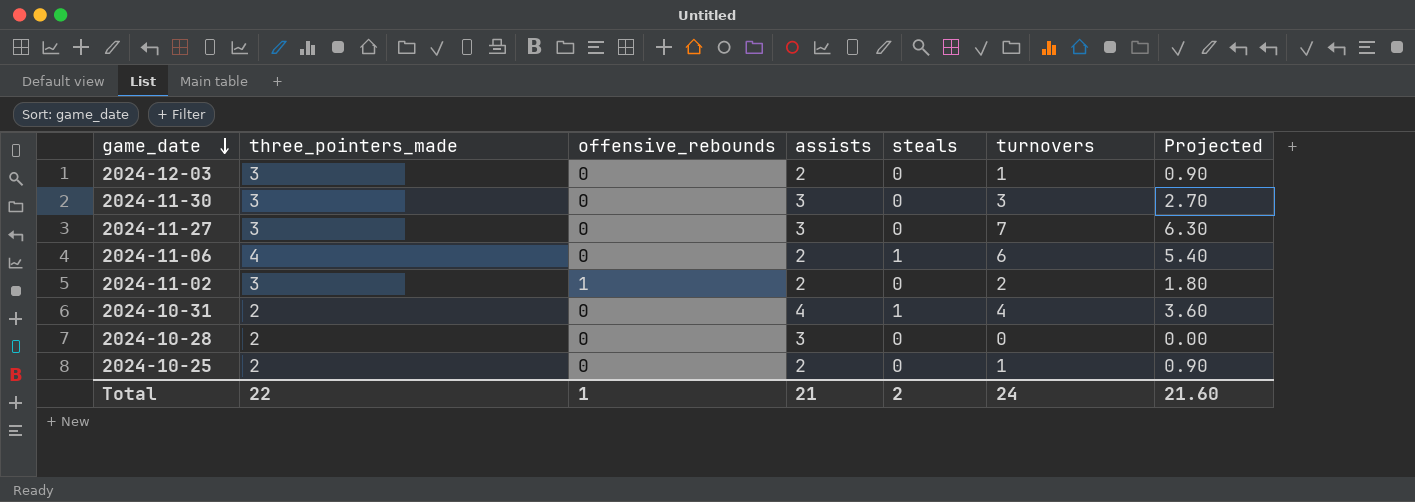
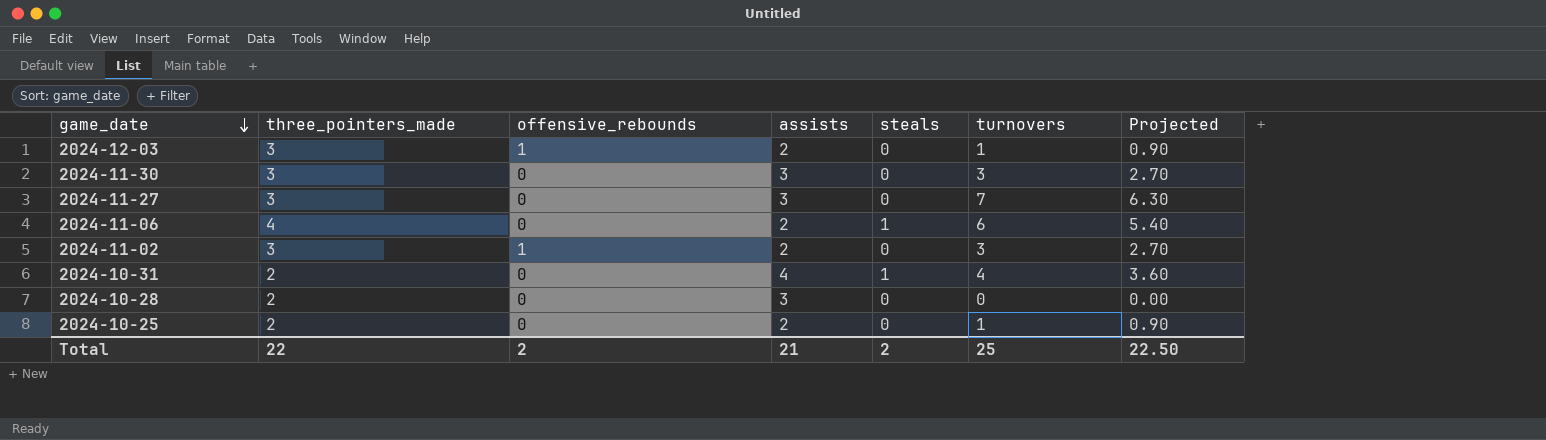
2024-12-03 | offensive_rebounds: 0 -> 1
2024-11-02 | turnovers: 2 -> 3
2024-11-02 | Projected: 1.80 -> 2.70
Total | offensive_rebounds: 1 -> 2
Total | turnovers: 24 -> 25
Total | Projected: 21.60 -> 22.50

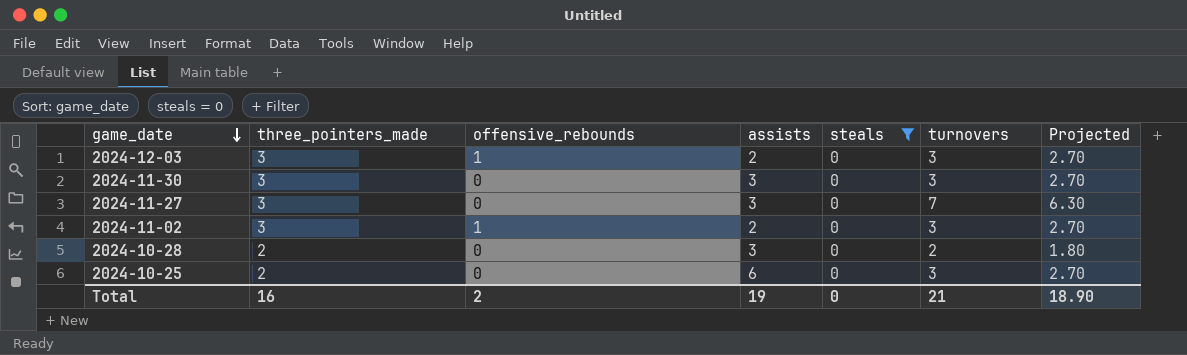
filter: none -> steals = 0
2024-12-03 | turnovers: 1 -> 3
2024-12-03 | Projected: 0.90 -> 2.70
2024-10-28 | turnovers: 0 -> 2
2024-10-28 | Projected: 0.00 -> 1.80
2024-10-25 | assists: 2 -> 6
2024-10-25 | turnovers: 1 -> 3
2024-10-25 | Projected: 0.90 -> 2.70
Total | three_pointers_made: 22 -> 16
Total | assists: 21 -> 19
Total | steals: 2 -> 0
Total | turnovers: 25 -> 21
Total | Projected: 22.50 -> 18.90

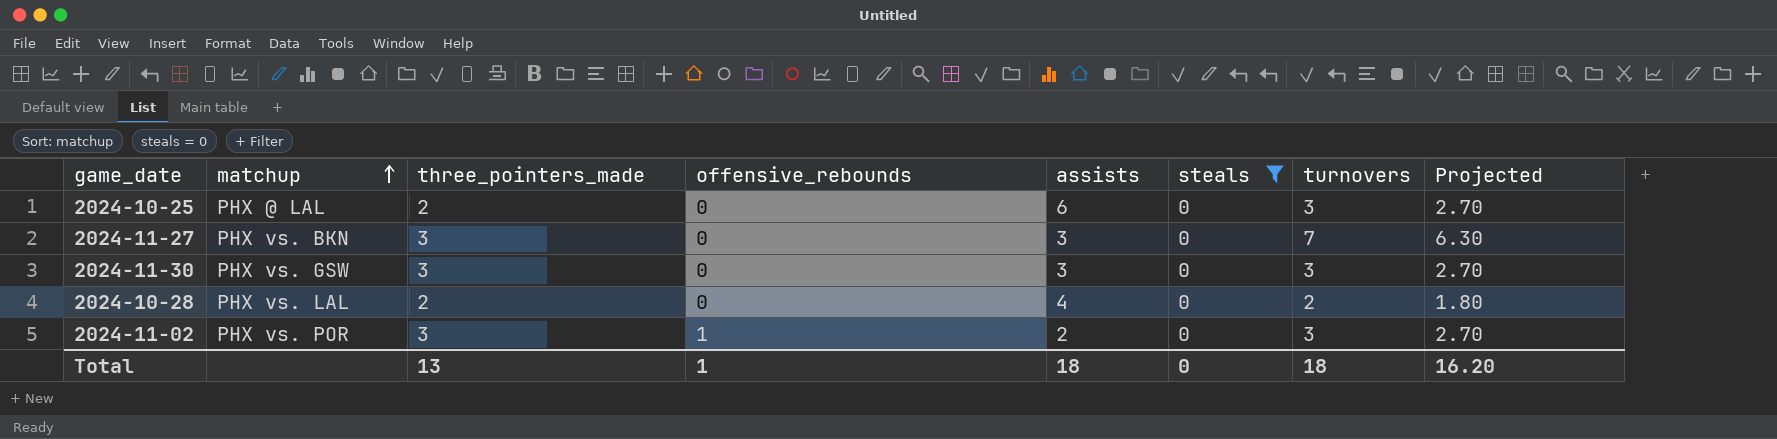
row order: game_date descending -> matchup ascending
column matchup | position: none -> 2
row 2024-12-03: 3 | 1 | 2 | 0 | 3 | 2.70 -> none
2024-10-28 | assists: 3 -> 4
Total | three_pointers_made: 16 -> 13
Total | offensive_rebounds: 2 -> 1
Total | assists: 19 -> 18
Total | turnovers: 21 -> 18
Total | Projected: 18.90 -> 16.20

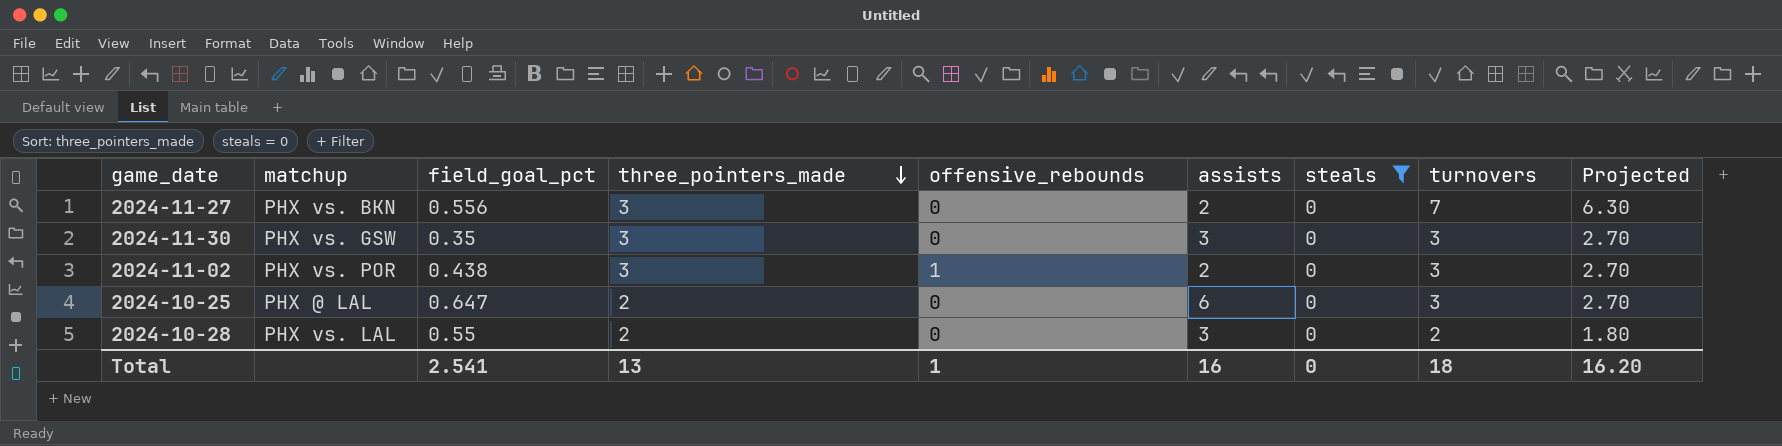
row order: matchup ascending -> three_pointers_made descending
column field_goal_pct | position: none -> 3
2024-11-27 | assists: 3 -> 2
2024-10-28 | assists: 4 -> 3
Total | assists: 18 -> 16

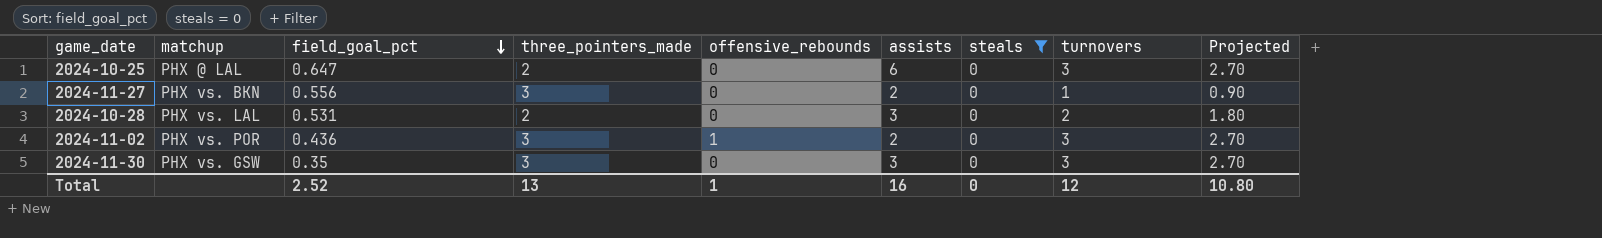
row order: three_pointers_made descending -> field_goal_pct descending
2024-11-27 | turnovers: 7 -> 1
2024-11-27 | Projected: 6.30 -> 0.90
2024-10-28 | field_goal_pct: 0.55 -> 0.531
2024-11-02 | field_goal_pct: 0.438 -> 0.436
Total | field_goal_pct: 2.541 -> 2.52
Total | turnovers: 18 -> 12
Total | Projected: 16.20 -> 10.80

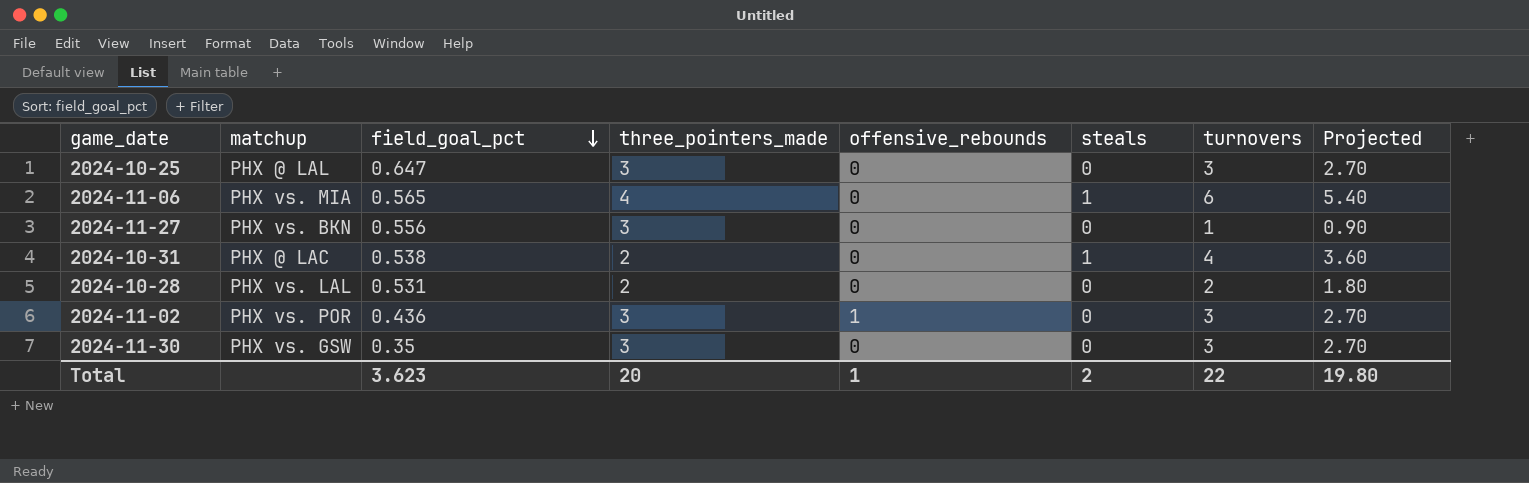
filter: steals = 0 -> none
column assists | position: 6 -> none
2024-10-25 | three_pointers_made: 2 -> 3
Total | field_goal_pct: 2.52 -> 3.623
Total | three_pointers_made: 13 -> 20
Total | steals: 0 -> 2
Total | turnovers: 12 -> 22
Total | Projected: 10.80 -> 19.80

